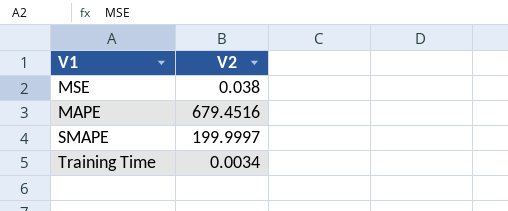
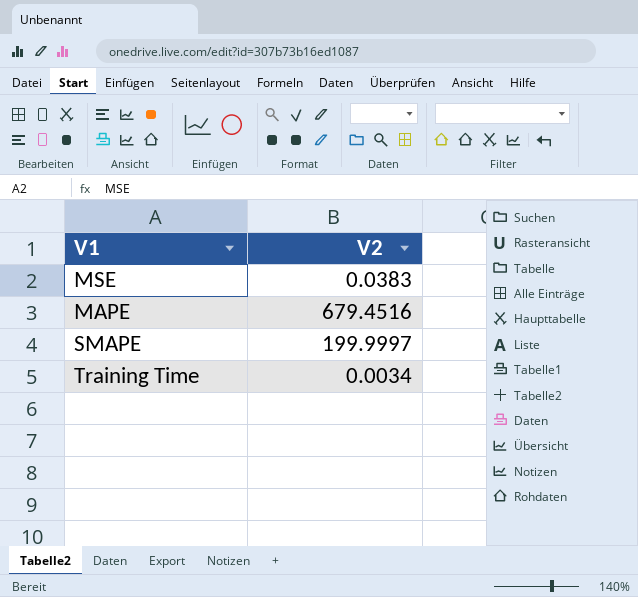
MSE | V2: 0.038 -> 0.0383

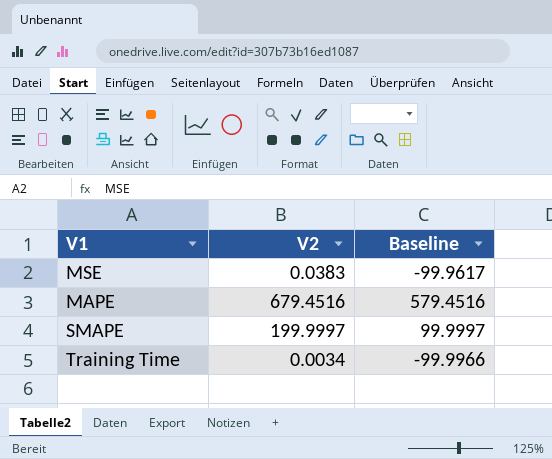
column Baseline | formula: none -> [V2] - 100

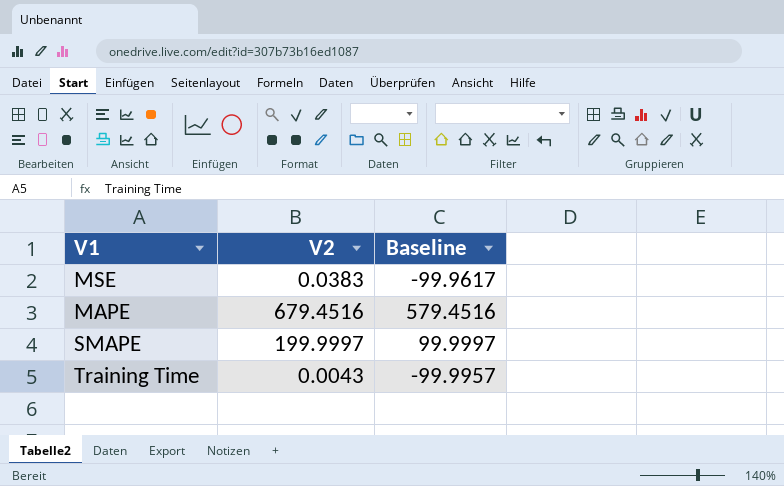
Training Time | V2: 0.0034 -> 0.0043
Training Time | Baseline: -99.9966 -> -99.9957

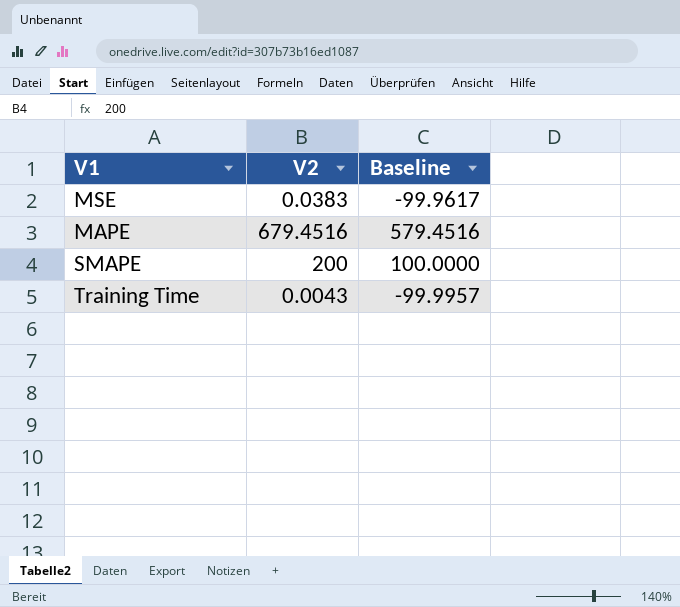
SMAPE | V2: 199.9997 -> 200
SMAPE | Baseline: 99.9997 -> 100.0000

